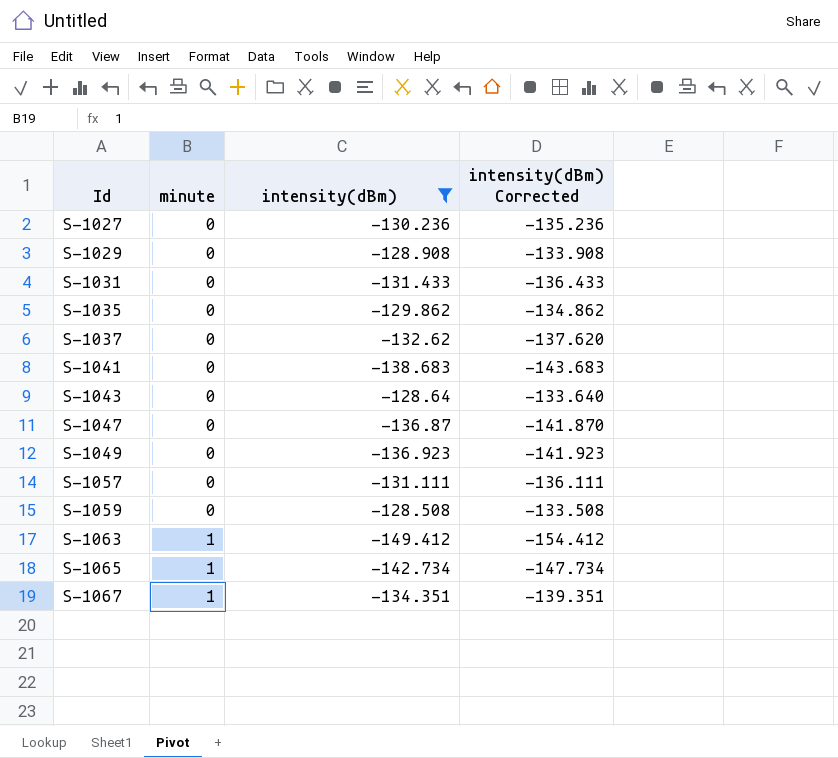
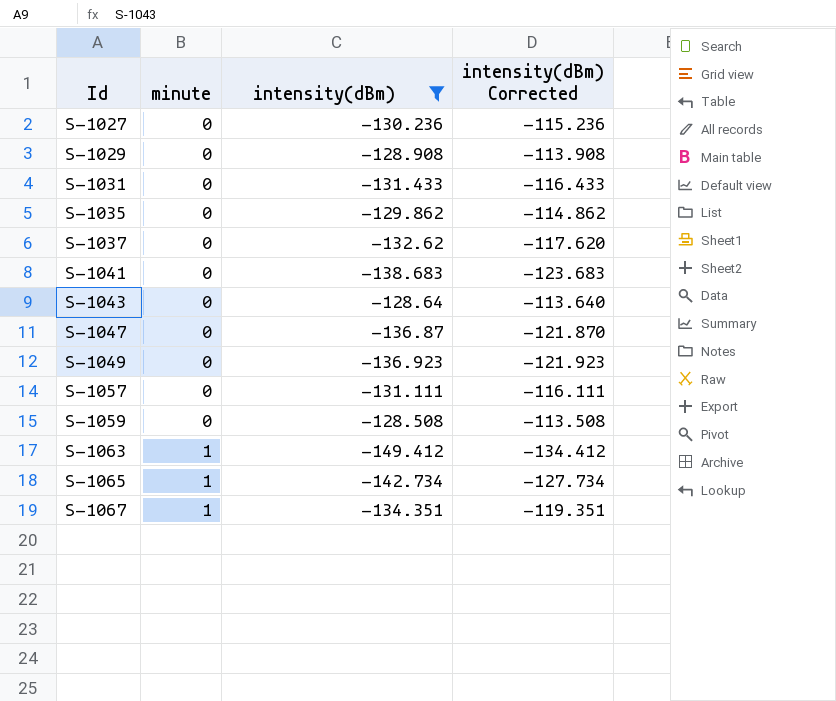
column intensity(dBm) Corrected | formula: [intensity(dBm)] - 5 -> [intensity(dBm)] + 15

